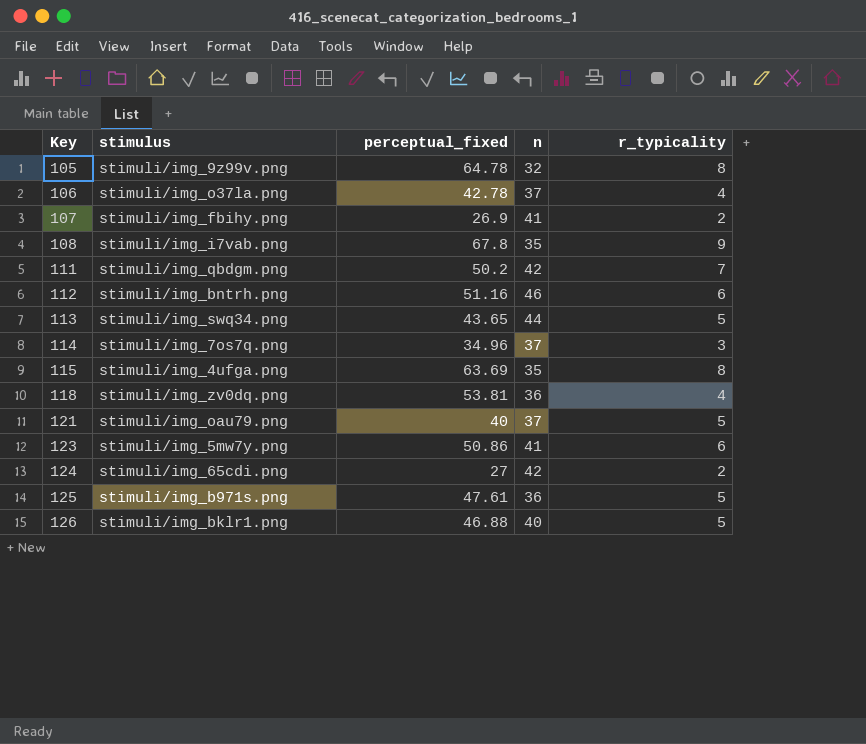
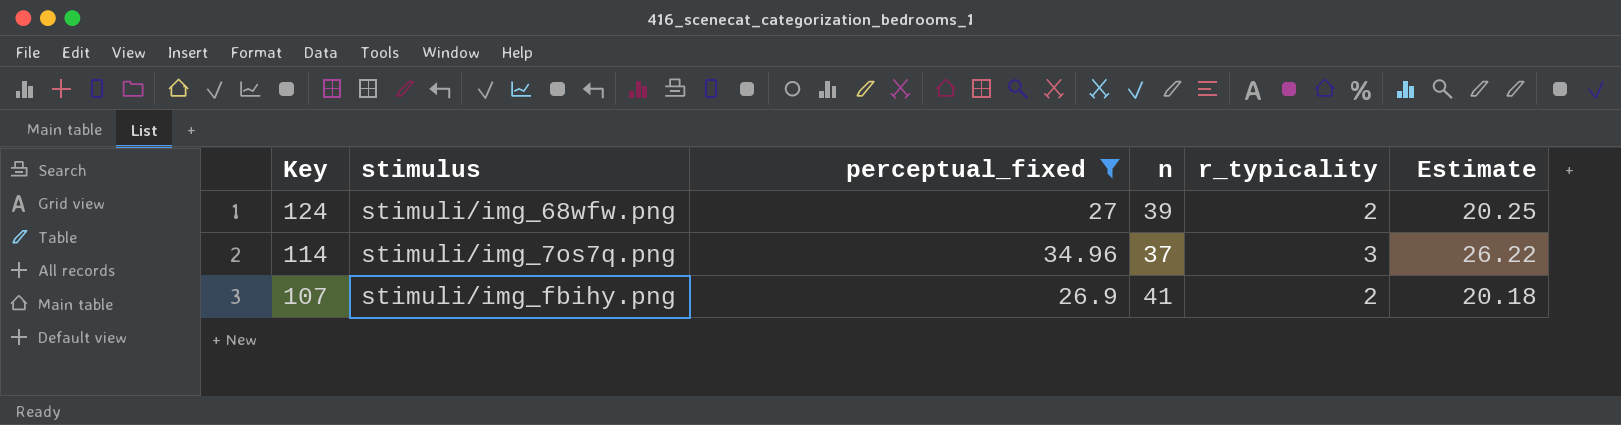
filter: none -> perceptual_fixed <= 34.96
row order: Key ascending -> Key descending
column Estimate | formula: none -> [perceptual_fixed] * 0.75
124 | stimulus: stimuli/img_65cdi.png -> stimuli/img_68wfw.png
124 | n: 42 -> 39

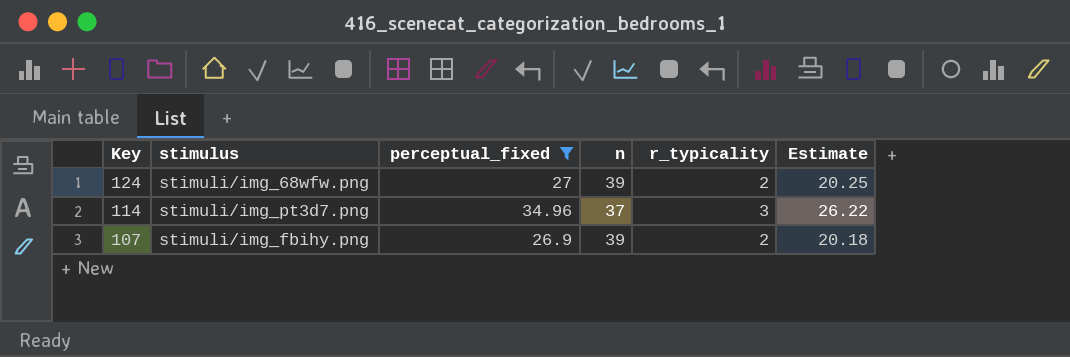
114 | stimulus: stimuli/img_7os7q.png -> stimuli/img_pt3d7.png
107 | n: 41 -> 39

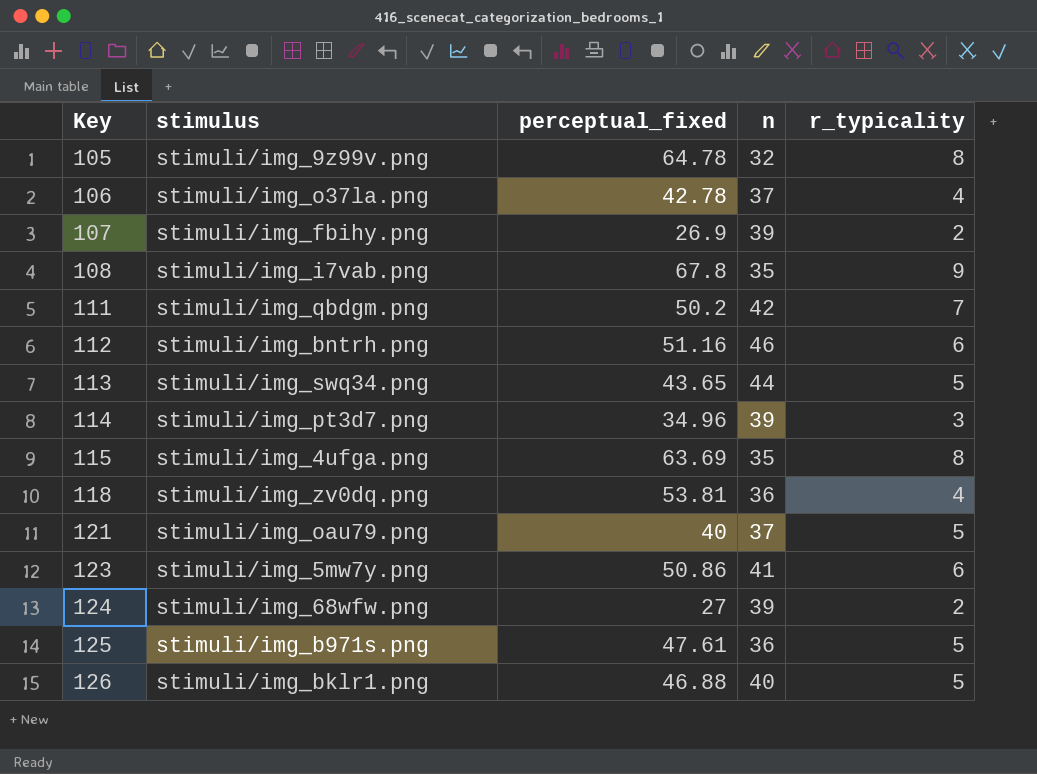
filter: perceptual_fixed <= 34.96 -> none
row order: Key descending -> Key ascending
column Estimate | formula: [perceptual_fixed] * 0.75 -> none
114 | n: 37 -> 39

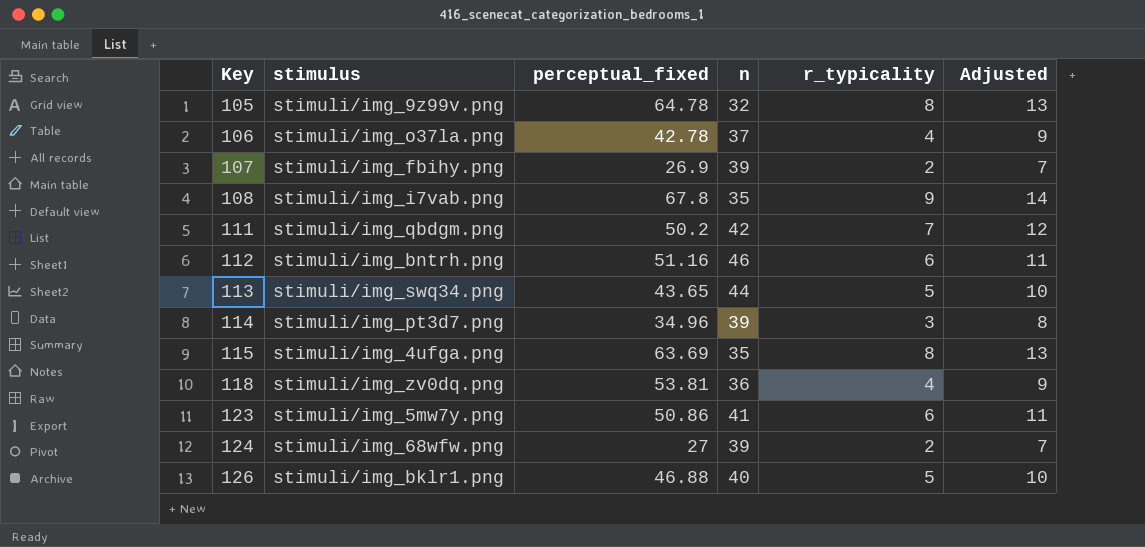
column Adjusted | formula: none -> [r_typicality] + 5
row 121: stimuli/img_oau79.png | 40 | 37 | 5 -> none
row 125: stimuli/img_b971s.png | 47.61 | 36 | 5 -> none

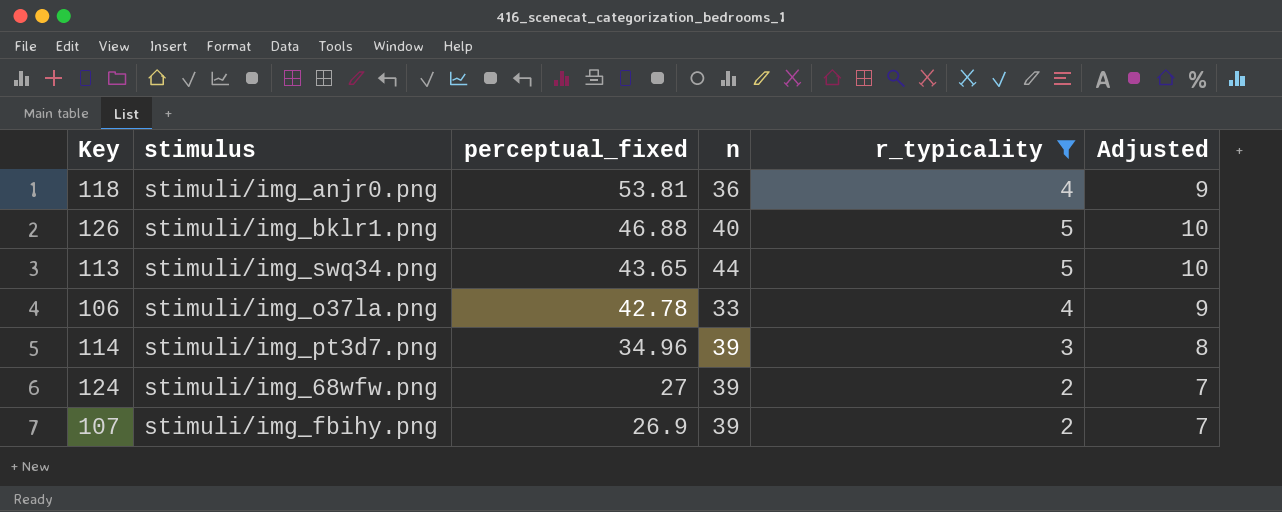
filter: none -> r_typicality <= 5
row order: Key ascending -> perceptual_fixed descending
118 | stimulus: stimuli/img_zv0dq.png -> stimuli/img_anjr0.png
106 | n: 37 -> 33

